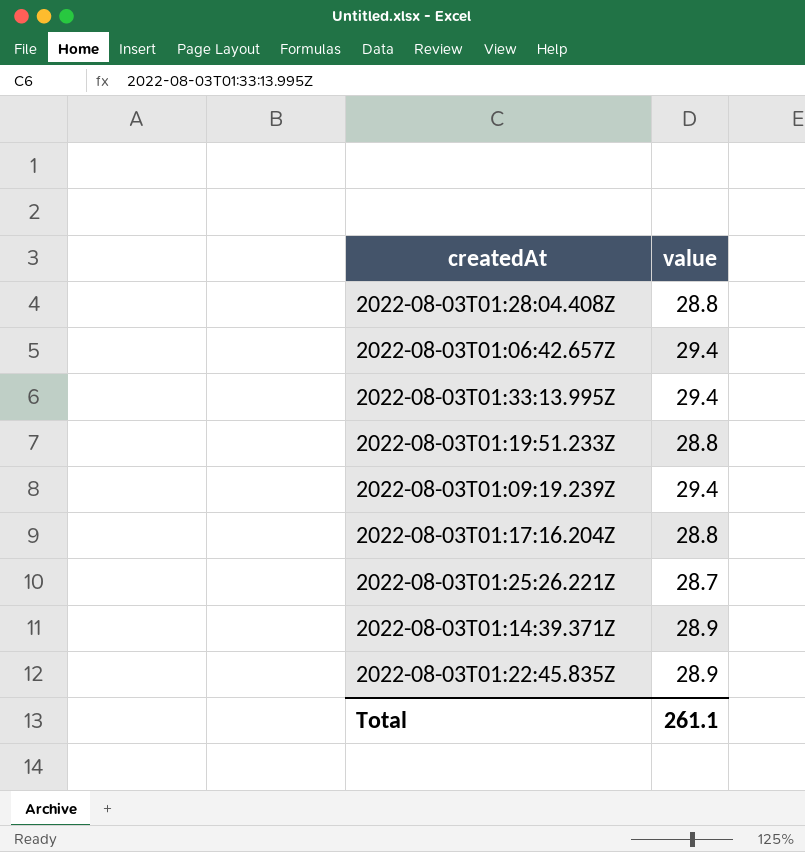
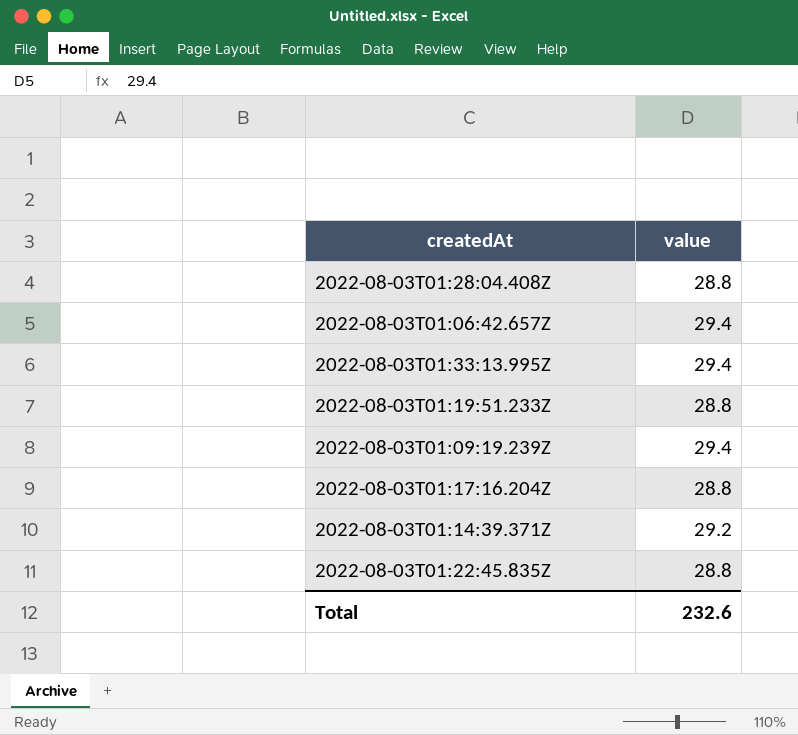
row 2022-08-03T01:25:26.221Z: 28.7 -> none
2022-08-03T01:14:39.371Z | value: 28.9 -> 29.2
2022-08-03T01:22:45.835Z | value: 28.9 -> 28.8
Total | value: 261.1 -> 232.6

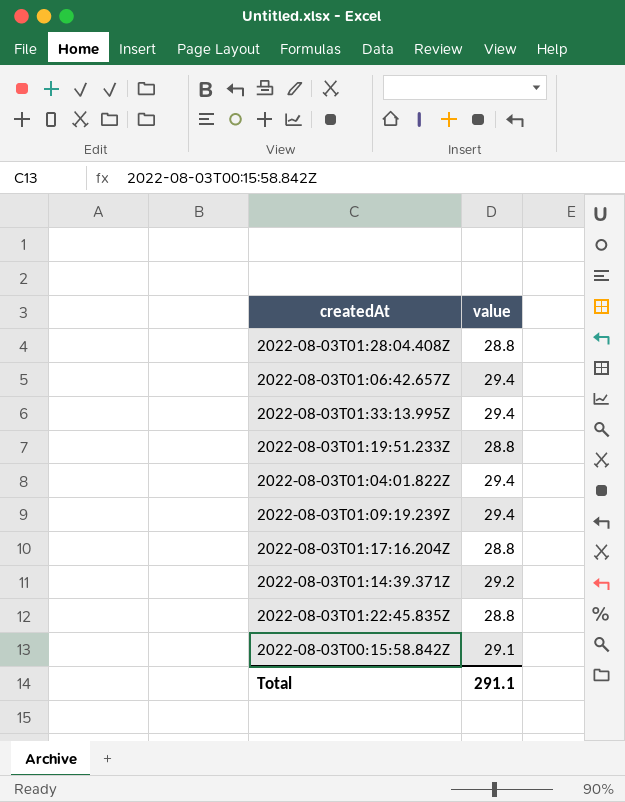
row 2022-08-03T01:04:01.822Z: none -> 29.4
row 2022-08-03T00:15:58.842Z: none -> 29.1
Total | value: 232.6 -> 291.1

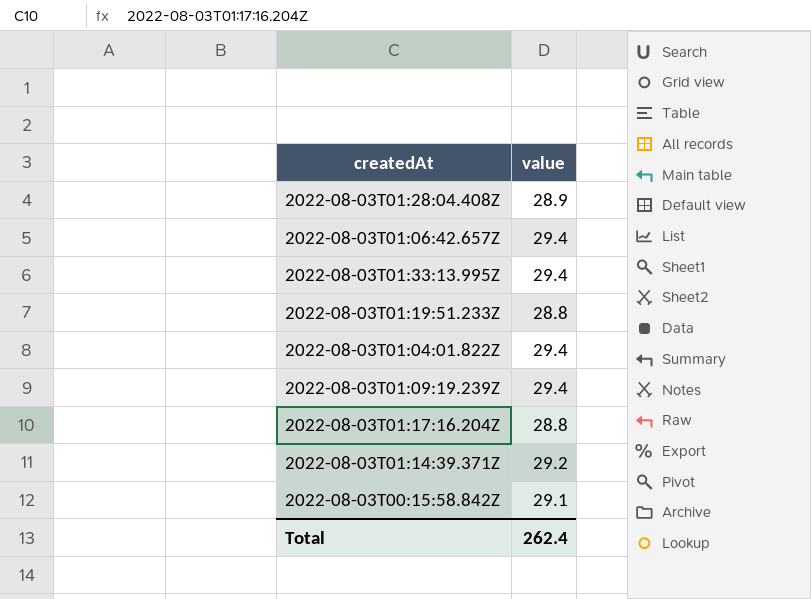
row 2022-08-03T01:22:45.835Z: 28.8 -> none
2022-08-03T01:28:04.408Z | value: 28.8 -> 28.9
Total | value: 291.1 -> 262.4

